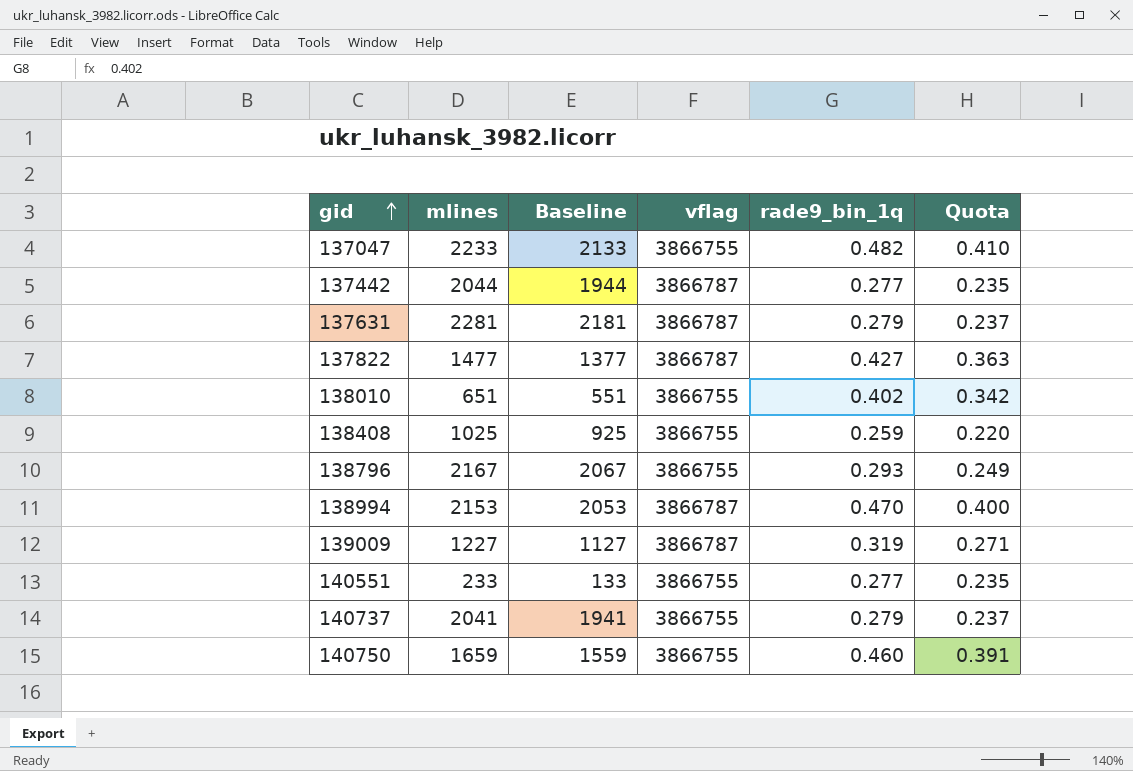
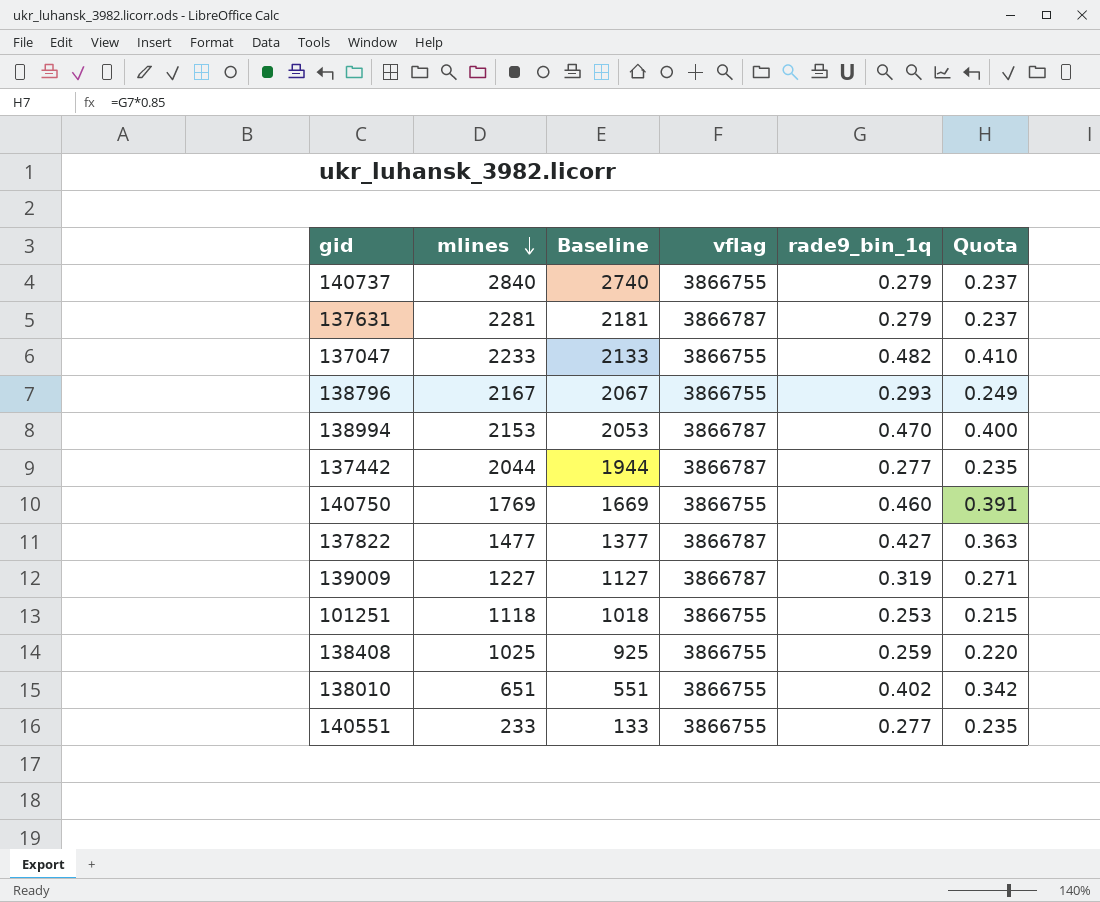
row order: gid ascending -> mlines descending
140737 | mlines: 2041 -> 2840
140737 | Baseline: 1941 -> 2740
140750 | mlines: 1659 -> 1769
140750 | Baseline: 1559 -> 1669
row 101251: none -> 1118 | 1018 | 3866755 | 0.253 | 0.215

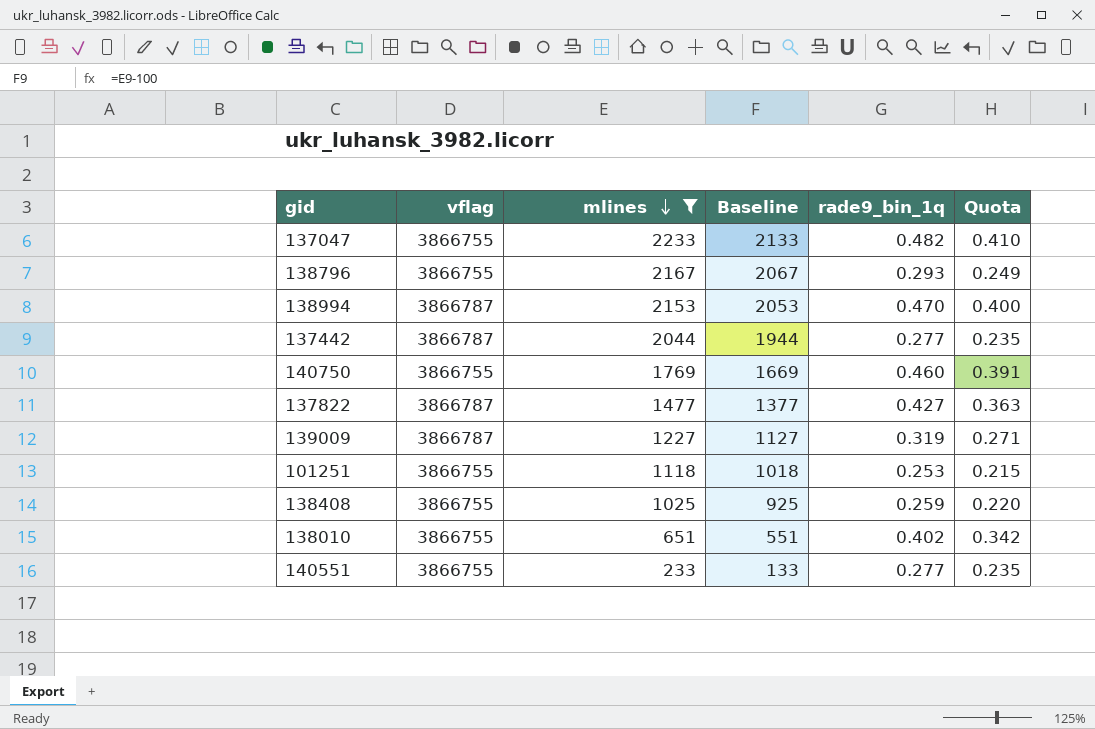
filter: none -> mlines <= 2233
column vflag | position: 4 -> 2

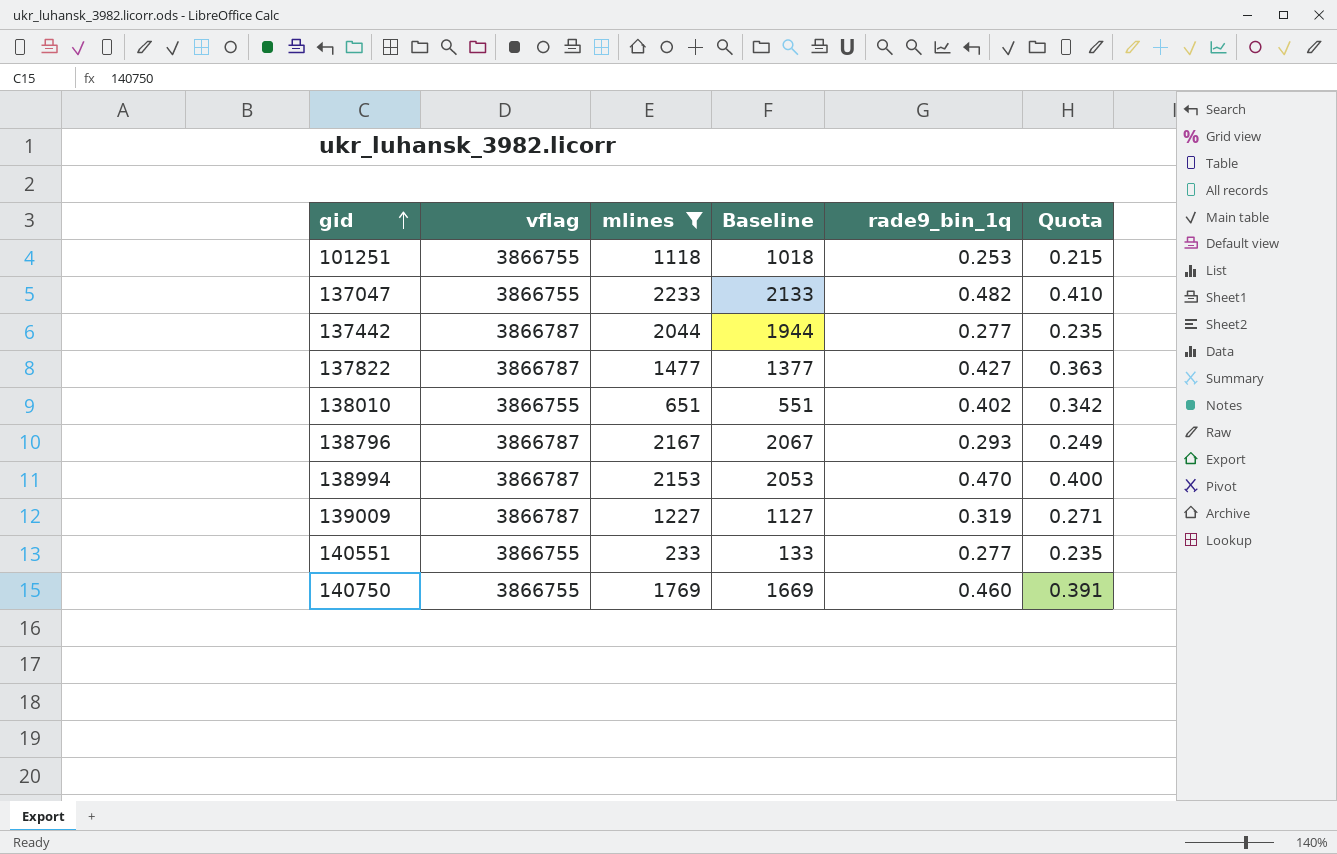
row order: mlines descending -> gid ascending
row 138408: 3866755 | 1025 | 925 | 0.259 | 0.220 -> none
138796 | vflag: 3866755 -> 3866787

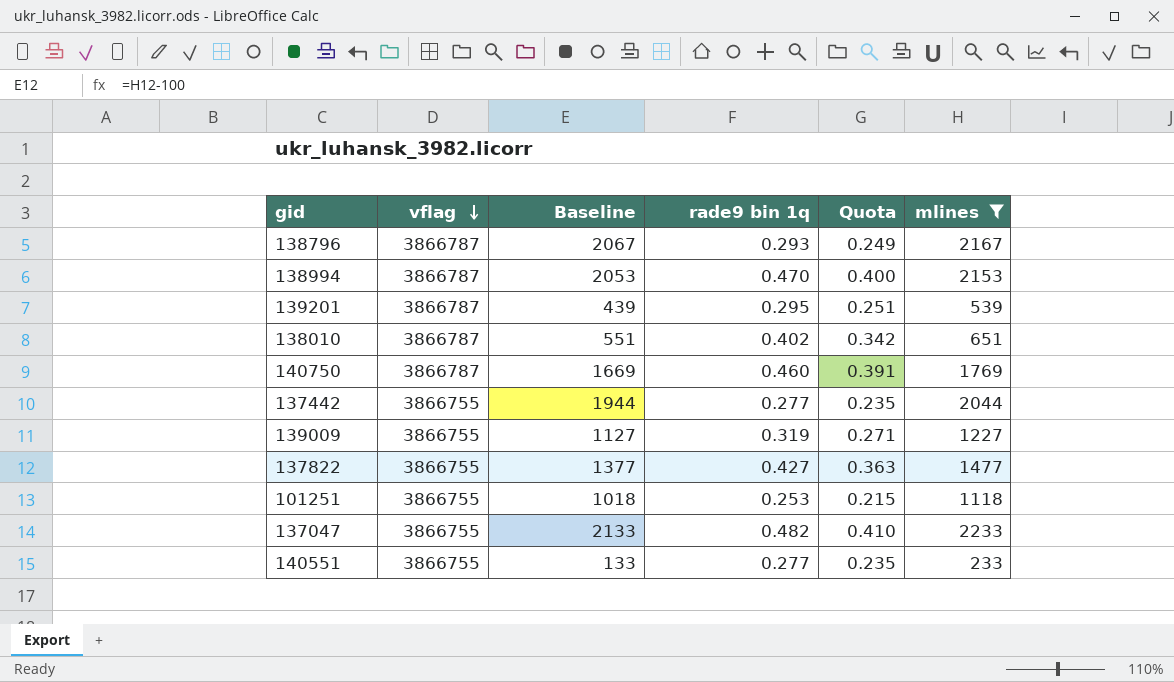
row order: gid ascending -> vflag descending
column name: rade9_bin_1q -> rade9 bin 1q
column mlines | position: 3 -> 6
row 139201: none -> 3866787 | 439 | 0.295 | 0.251 | 539
138010 | vflag: 3866755 -> 3866787
140750 | vflag: 3866755 -> 3866787
137442 | vflag: 3866787 -> 3866755
139009 | vflag: 3866787 -> 3866755
137822 | vflag: 3866787 -> 3866755

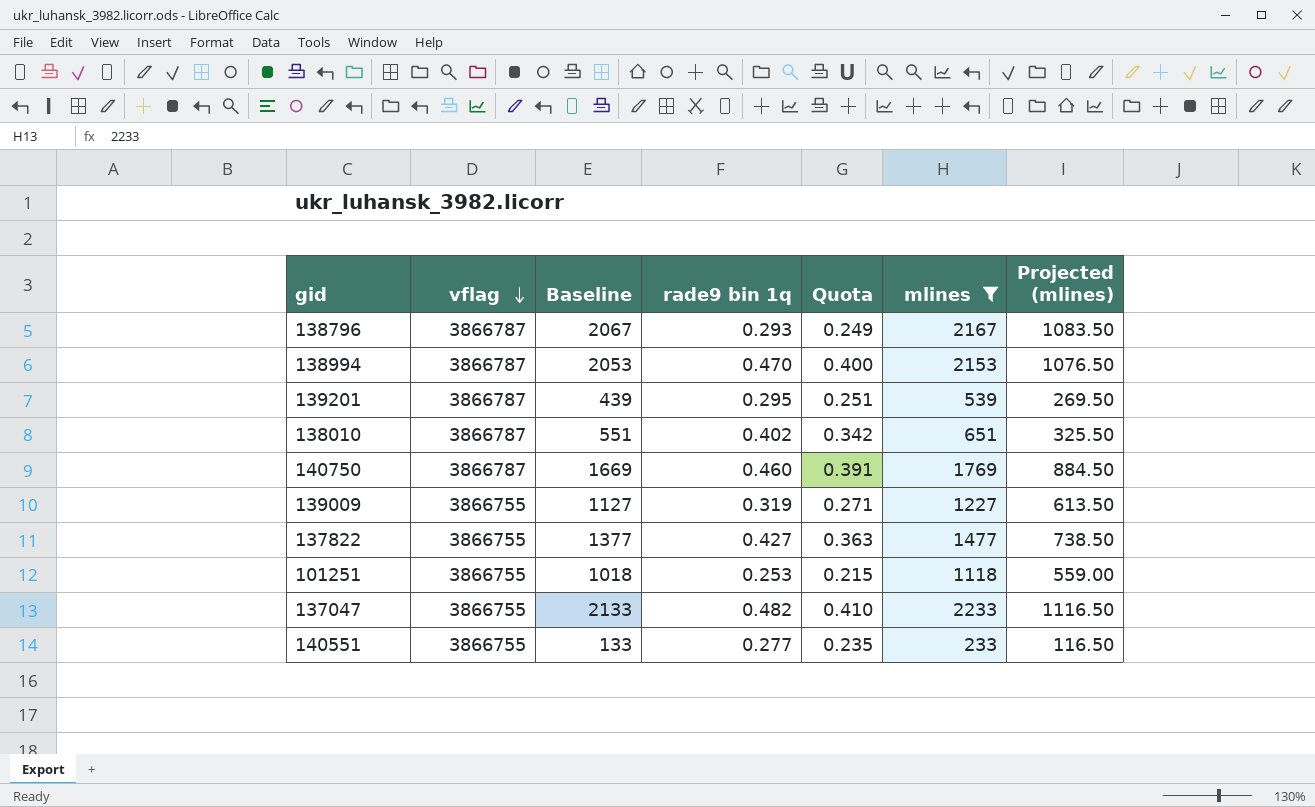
column Projected (mlines) | formula: none -> [mlines] * 0.5
row 137442: 3866755 | 1944 | 0.277 | 0.235 | 2044 -> none

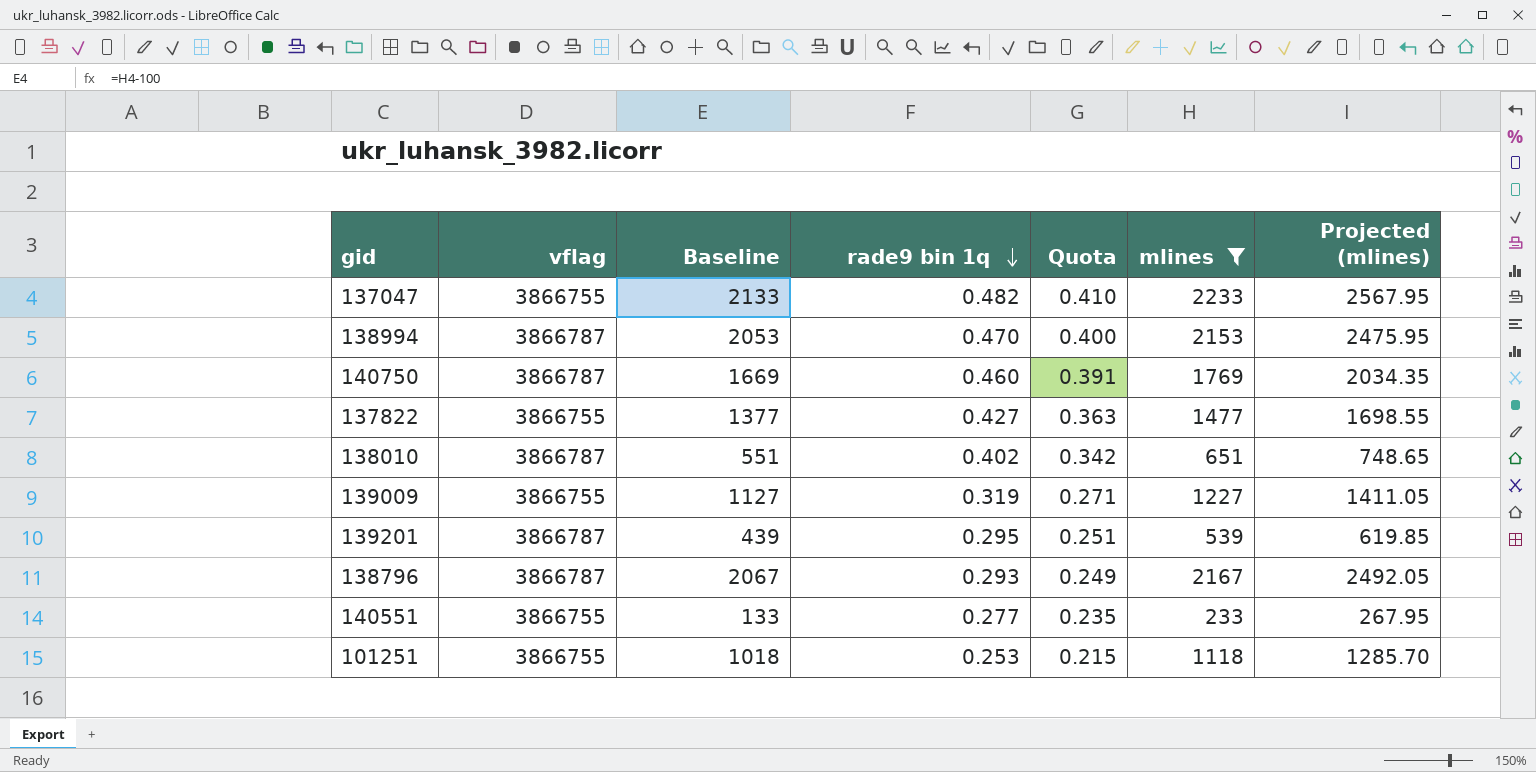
row order: vflag descending -> rade9 bin 1q descending
column Projected (mlines) | formula: [mlines] * 0.5 -> [mlines] * 1.15

